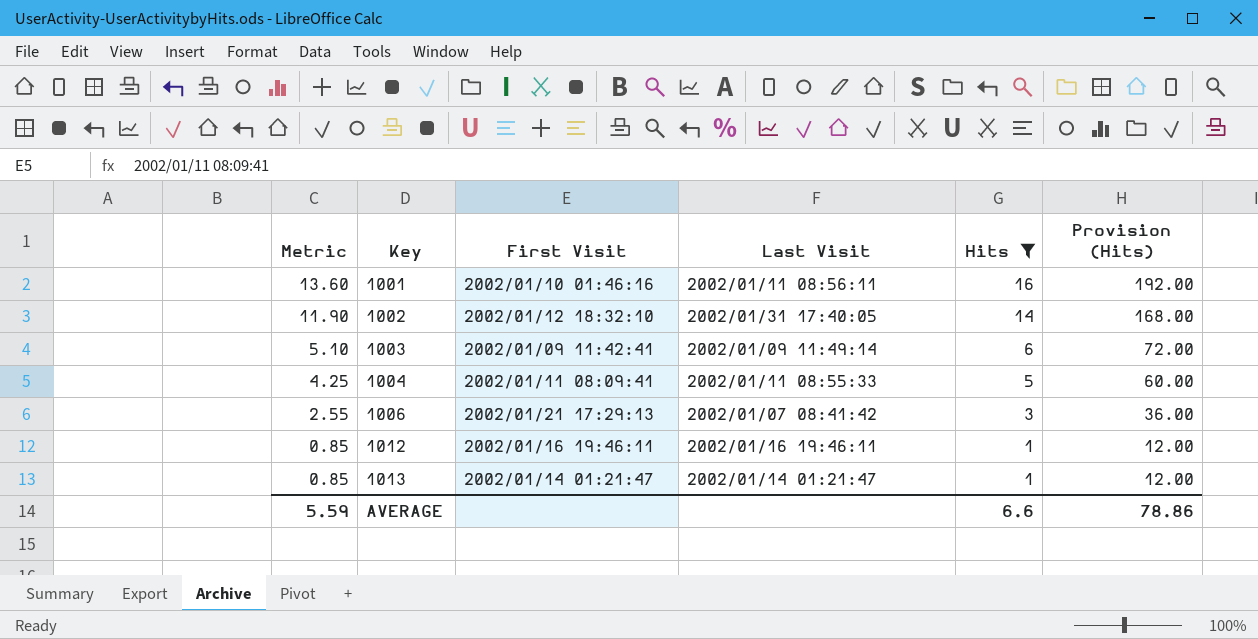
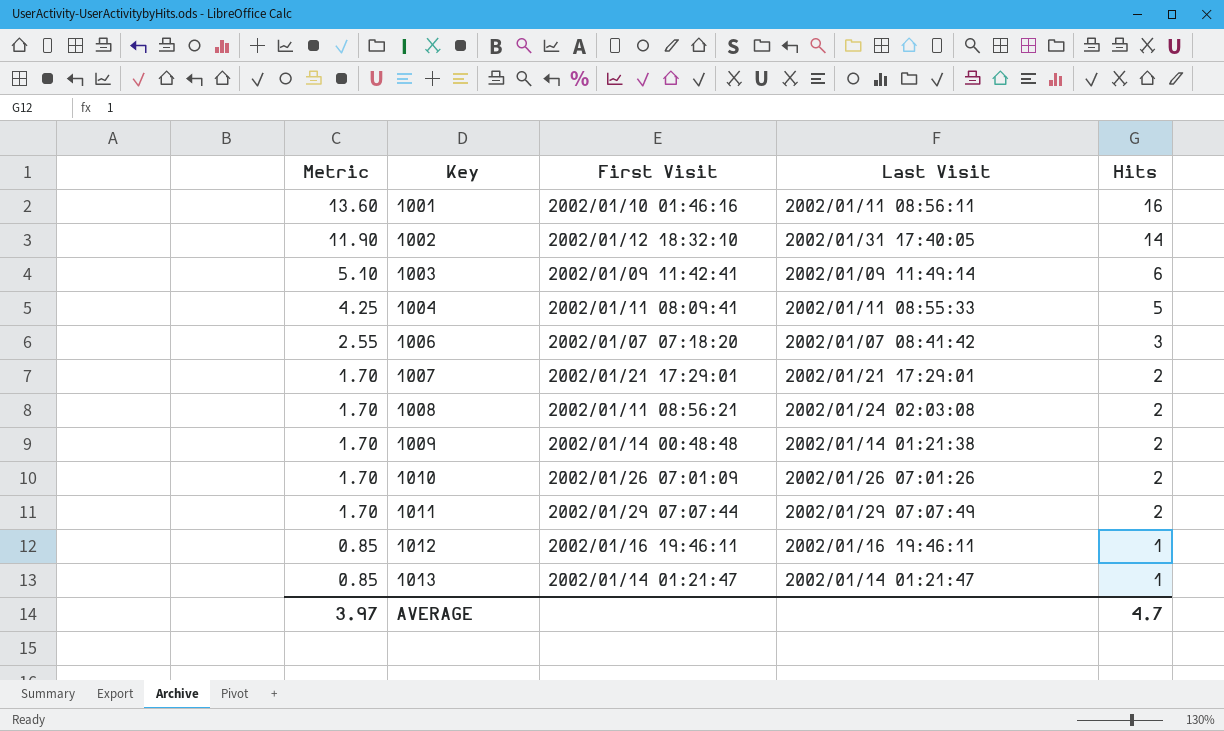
filter: Hits != 2 -> none
column Provision (Hits) | formula: [Hits] * 12 -> none
1006 | First Visit: 2002/01/21 17:29:13 -> 2002/01/07 07:18:20
AVERAGE | Metric: 5.59 -> 3.97
AVERAGE | Hits: 6.6 -> 4.7

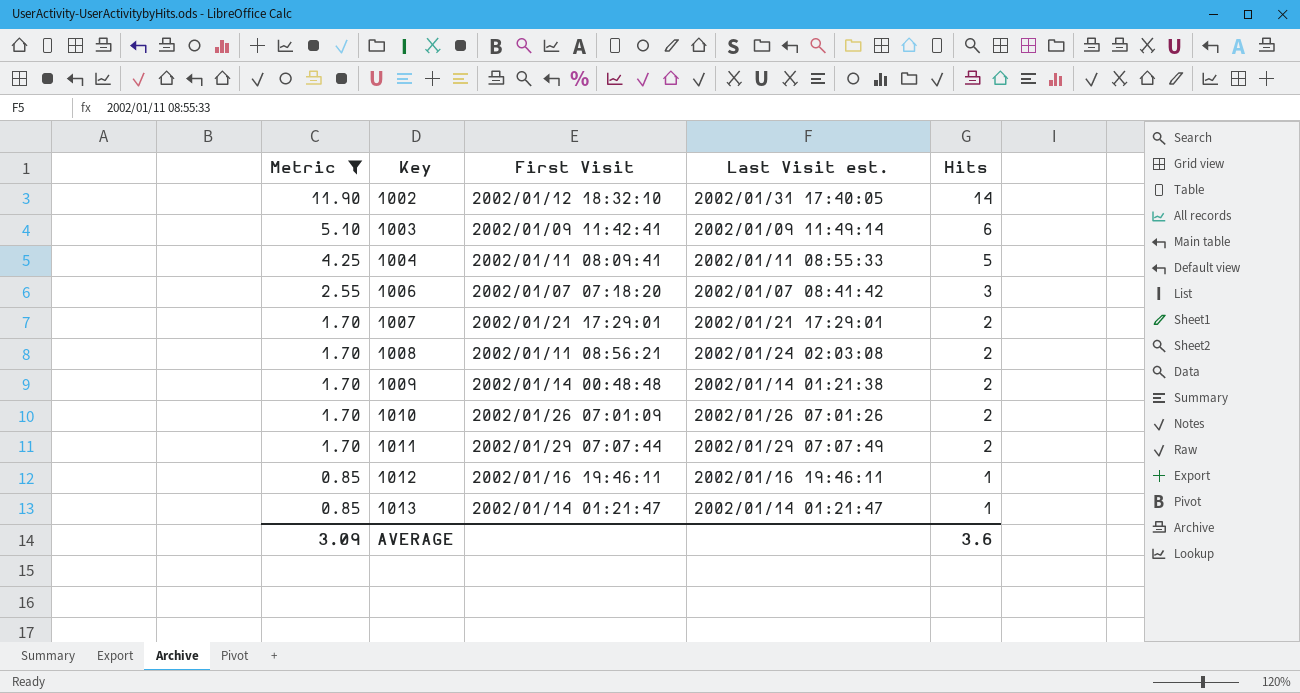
filter: none -> Metric != 13.60
column name: Last Visit -> Last Visit est.
AVERAGE | Metric: 3.97 -> 3.09
AVERAGE | Hits: 4.7 -> 3.6

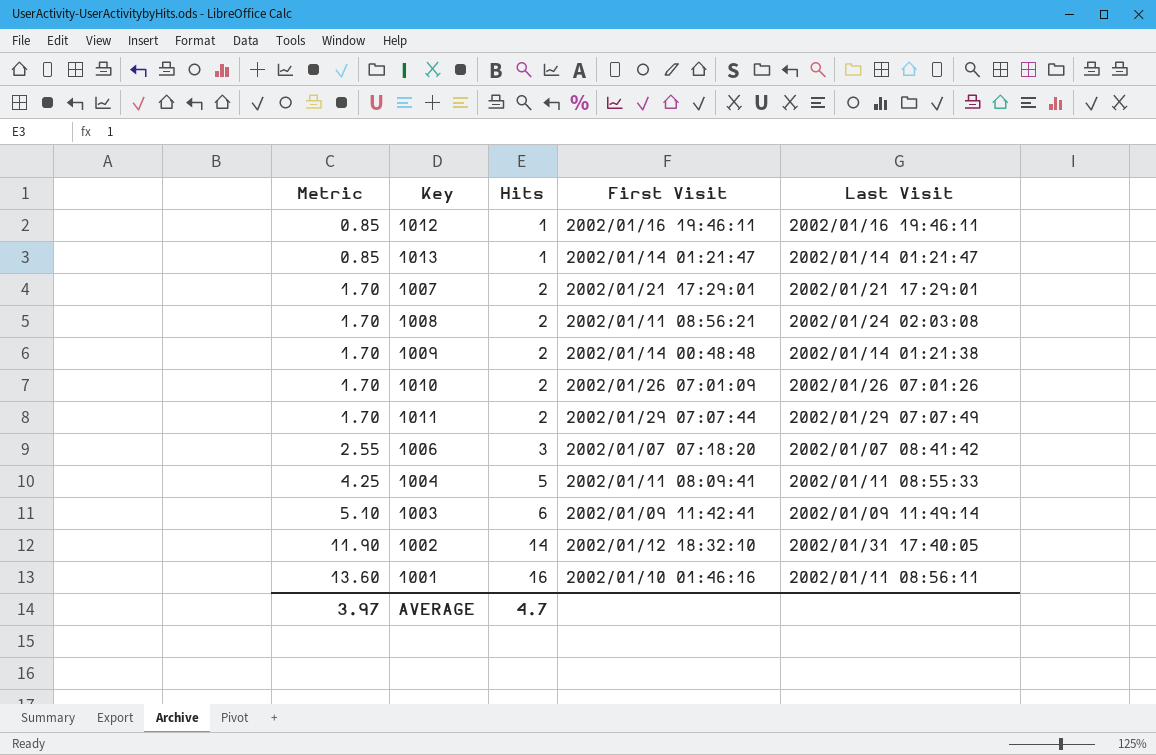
filter: Metric != 13.60 -> none
row order: Metric descending -> Metric ascending
column Hits | position: 5 -> 3
column name: Last Visit est. -> Last Visit
AVERAGE | Metric: 3.09 -> 3.97
AVERAGE | Hits: 3.6 -> 4.7

